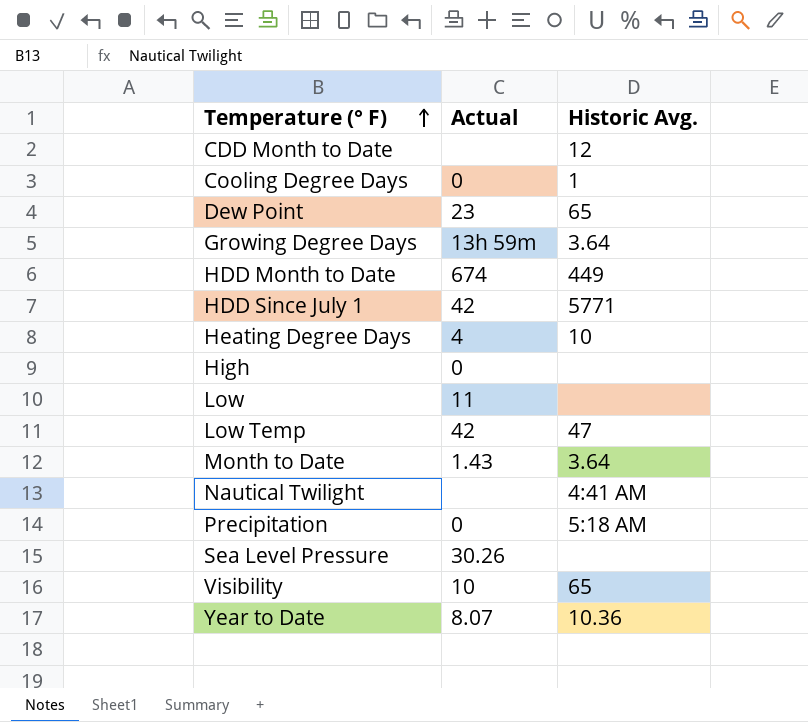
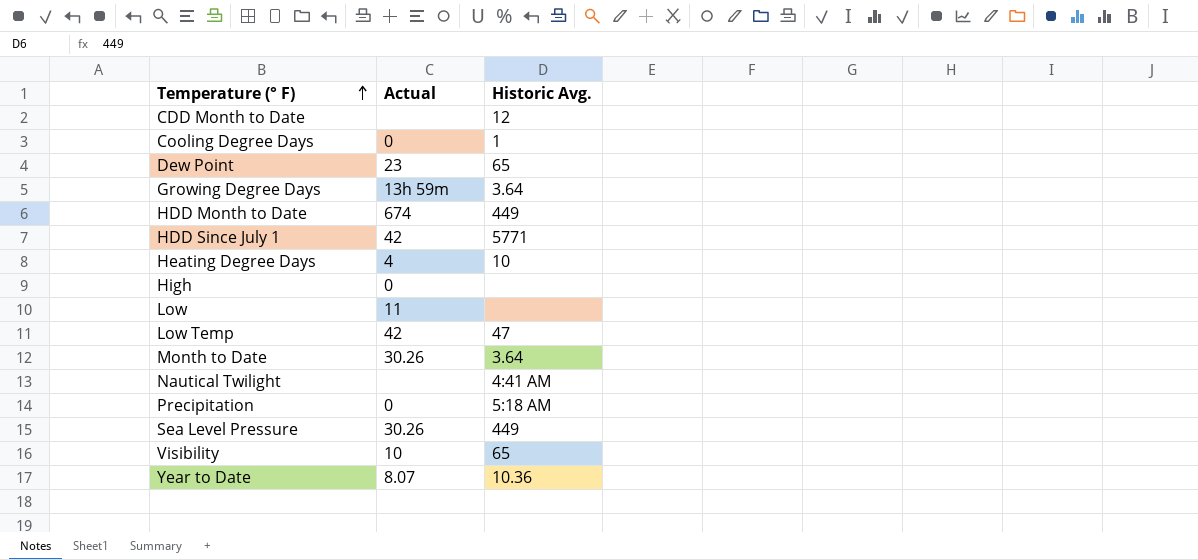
Month to Date | Actual: 1.43 -> 30.26
Sea Level Pressure | Historic Avg.: none -> 449

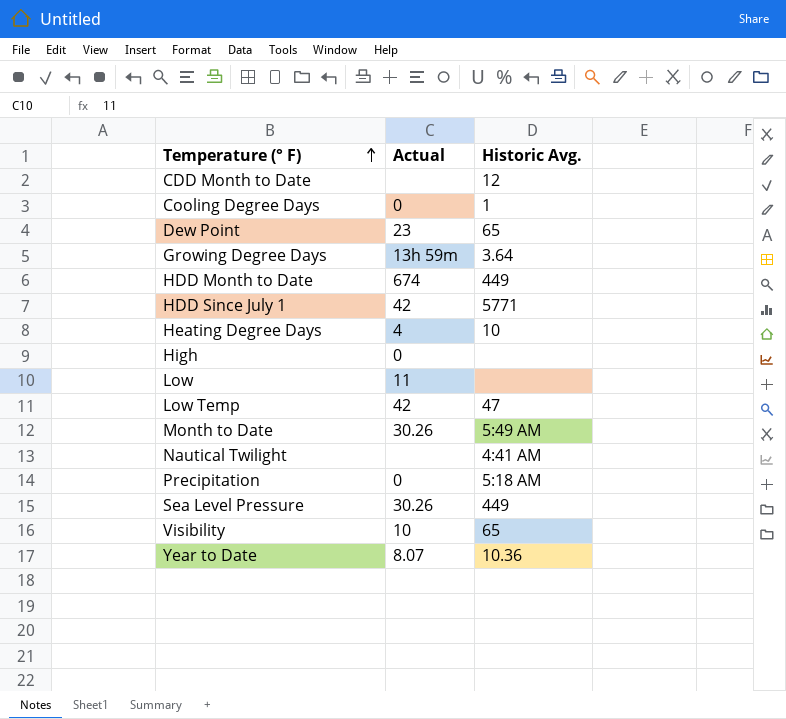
Month to Date | Historic Avg.: 3.64 -> 5:49 AM

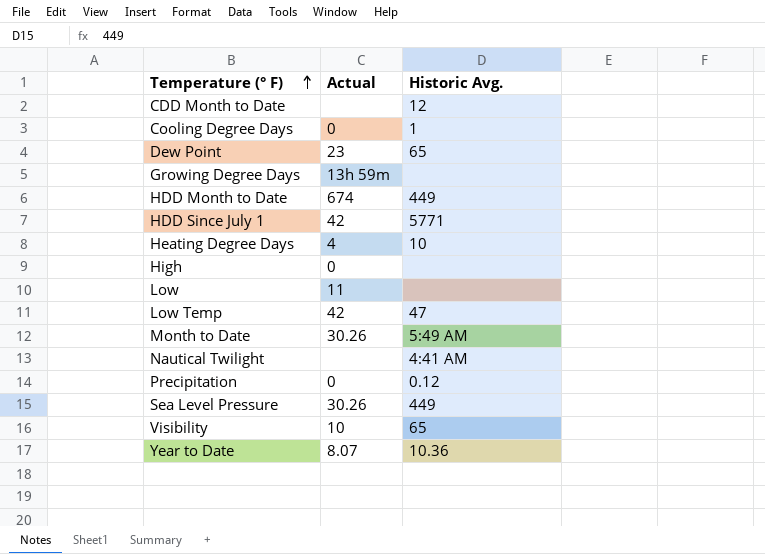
Growing Degree Days | Historic Avg.: 3.64 -> none
Precipitation | Historic Avg.: 5:18 AM -> 0.12

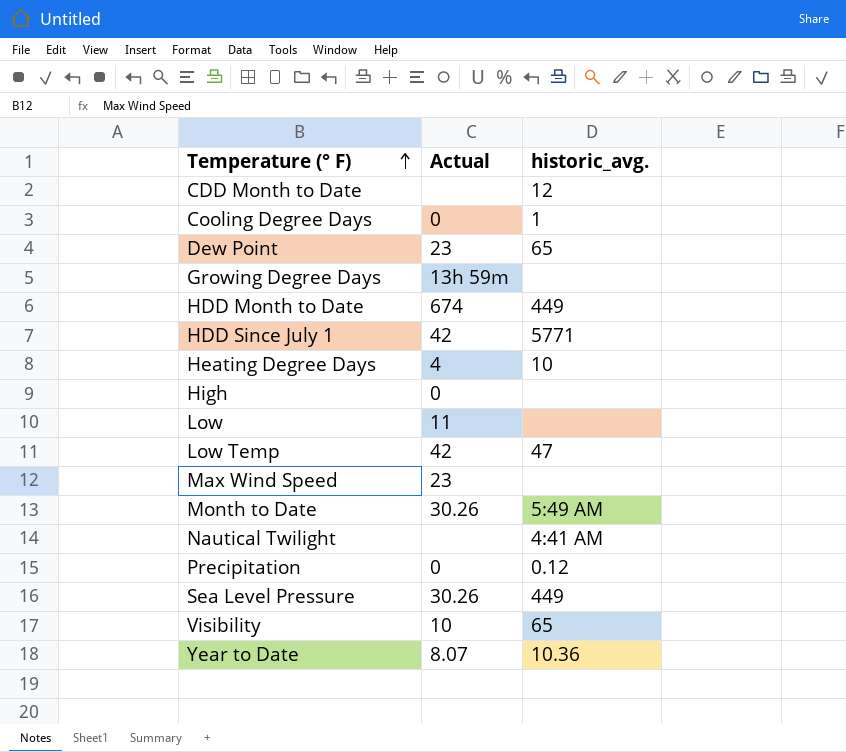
column name: Historic Avg. -> historic_avg.
row Max Wind Speed: none -> 23 | none

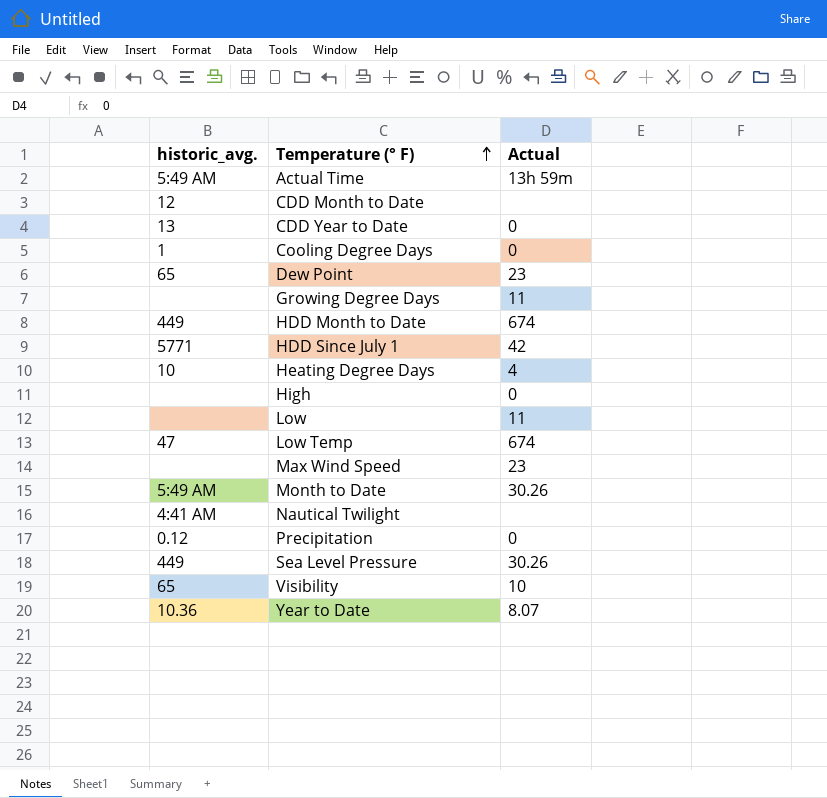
column historic_avg. | position: 3 -> 1
row Actual Time: none -> 5:49 AM | 13h 59m
row CDD Year to Date: none -> 13 | 0
Growing Degree Days | Actual: 13h 59m -> 11
Low Temp | Actual: 42 -> 674

